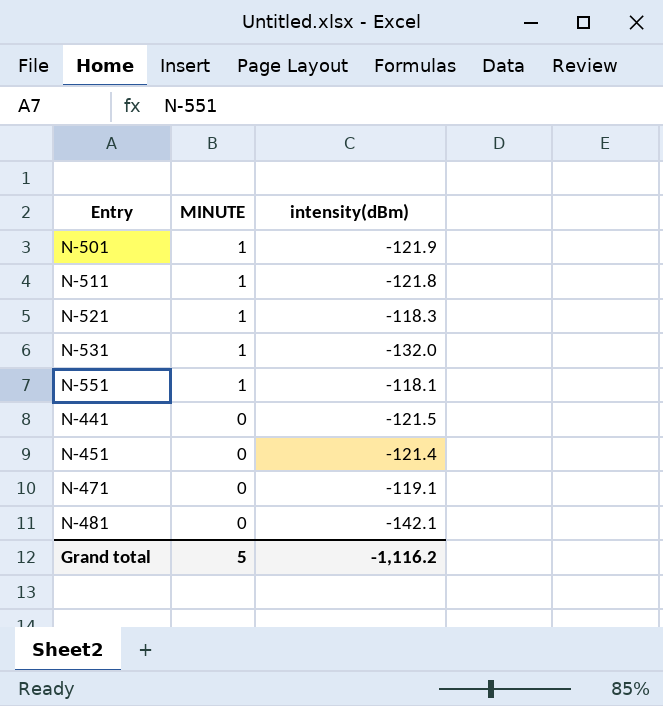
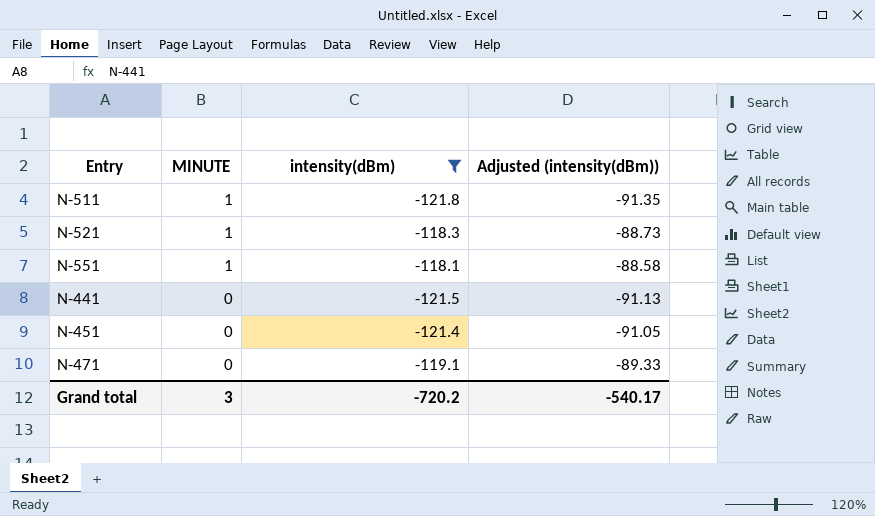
filter: none -> intensity(dBm) >= -121.8
column Adjusted (intensity(dBm)) | formula: none -> [intensity(dBm)] * 0.75
Grand total | MINUTE: 5 -> 3
Grand total | intensity(dBm): -1,116.2 -> -720.2

